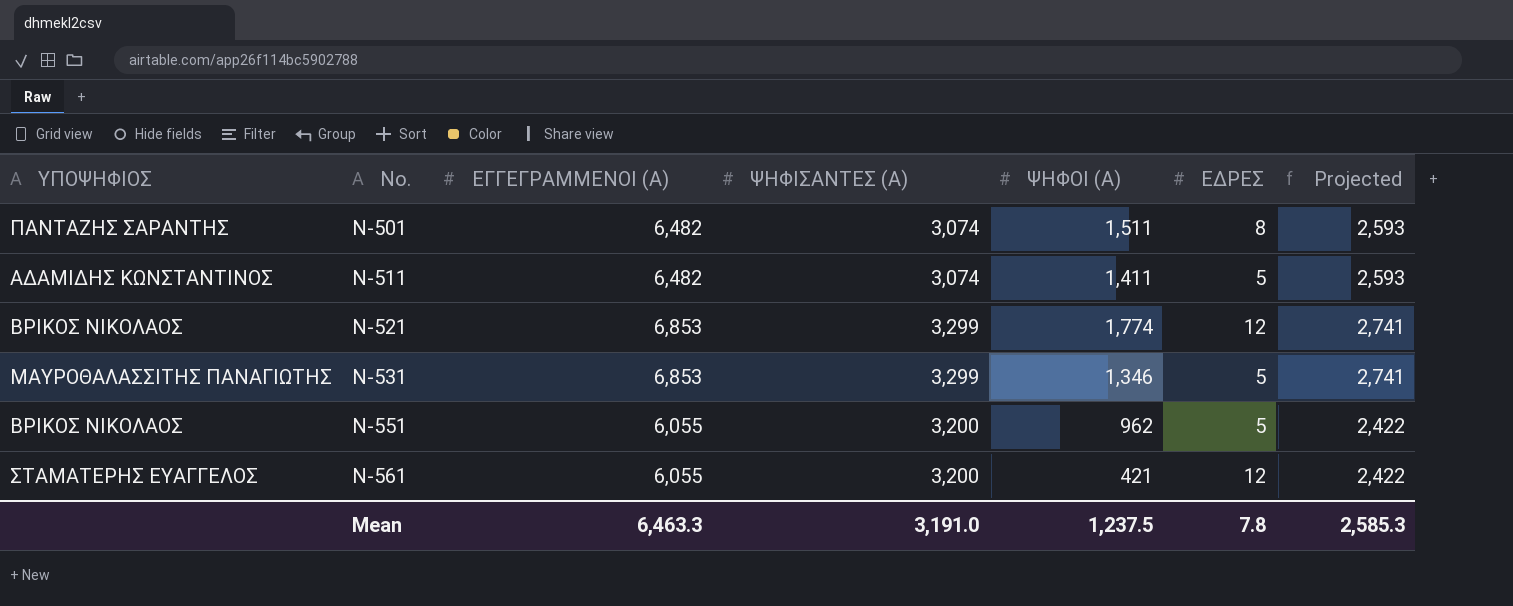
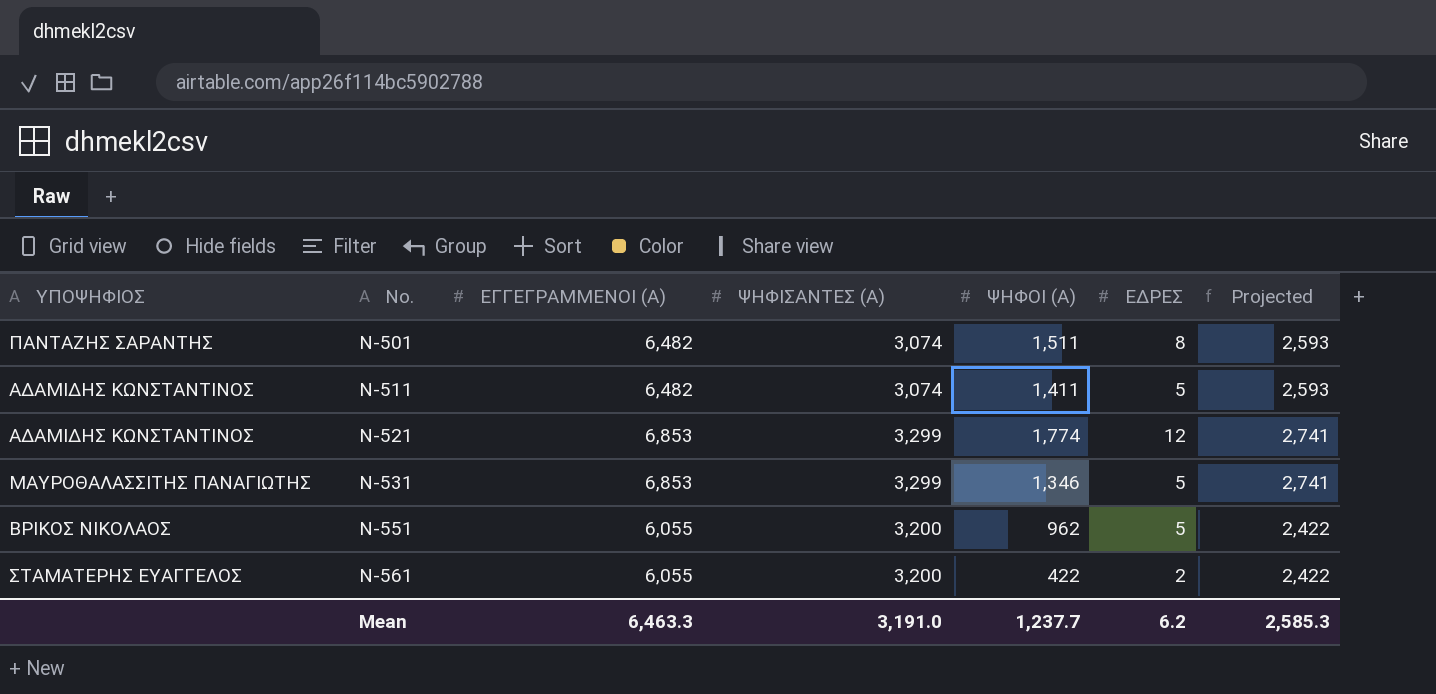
N-521 | ΥΠΟΨΗΦΙΟΣ: ΒΡΙΚΟΣ ΝΙΚΟΛΑΟΣ -> ΑΔΑΜΙΔΗΣ ΚΩΝΣΤΑΝΤΙΝΟΣ
N-561 | ΨΗΦΟΙ (Α): 421 -> 422
N-561 | ΕΔΡΕΣ: 12 -> 2
Mean | ΨΗΦΟΙ (Α): 1,237.5 -> 1,237.7
Mean | ΕΔΡΕΣ: 7.8 -> 6.2

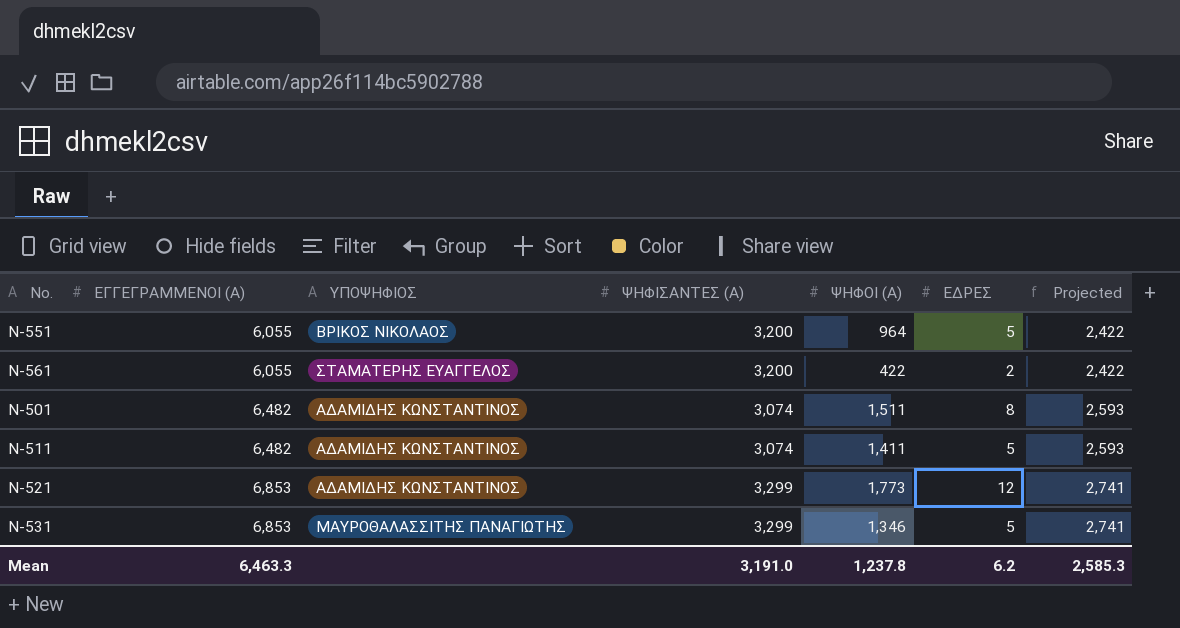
row order: No. ascending -> ΕΓΓΕΓΡΑΜΜΕΝΟΙ (Α) ascending
column ΥΠΟΨΗΦΙΟΣ | position: 1 -> 3
N-551 | ΨΗΦΟΙ (Α): 962 -> 964
N-501 | ΥΠΟΨΗΦΙΟΣ: ΠΑΝΤΑΖΗΣ ΣΑΡΑΝΤΗΣ -> ΑΔΑΜΙΔΗΣ ΚΩΝΣΤΑΝΤΙΝΟΣ
N-521 | ΨΗΦΟΙ (Α): 1,774 -> 1,773
Mean | ΨΗΦΟΙ (Α): 1,237.7 -> 1,237.8

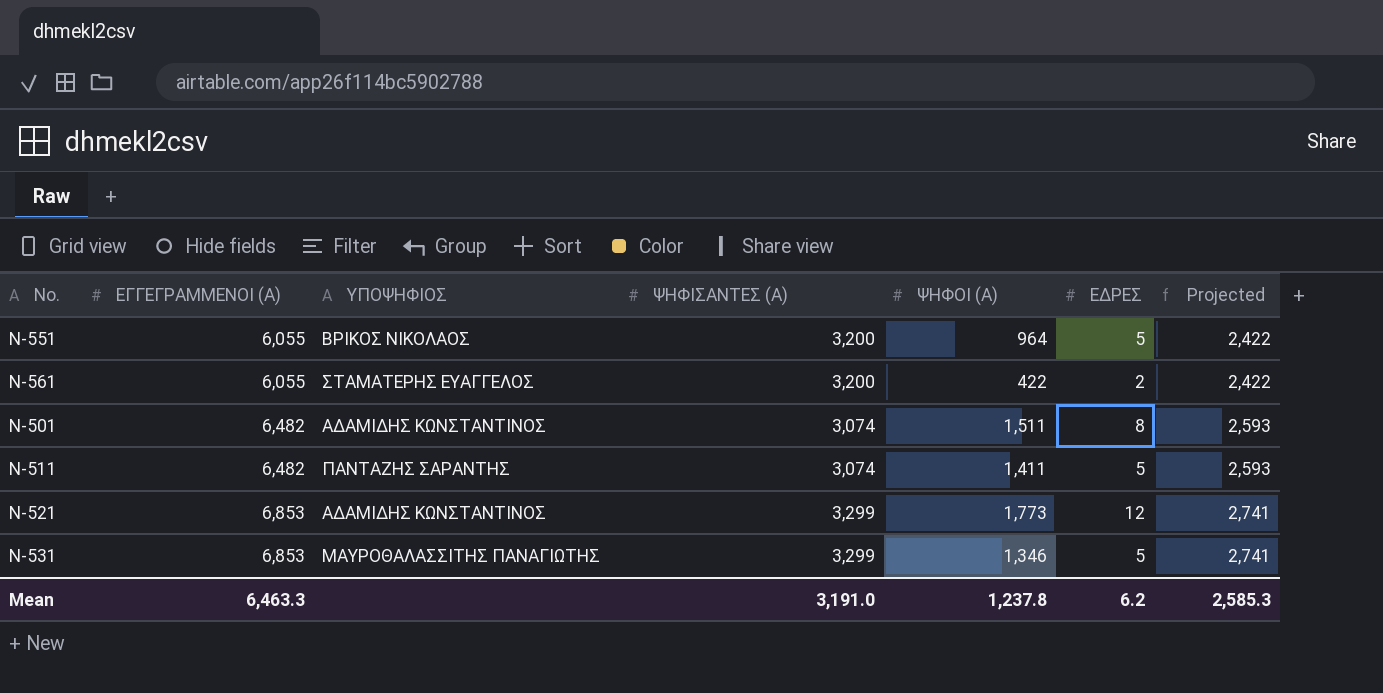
N-511 | ΥΠΟΨΗΦΙΟΣ: ΑΔΑΜΙΔΗΣ ΚΩΝΣΤΑΝΤΙΝΟΣ -> ΠΑΝΤΑΖΗΣ ΣΑΡΑΝΤΗΣ

